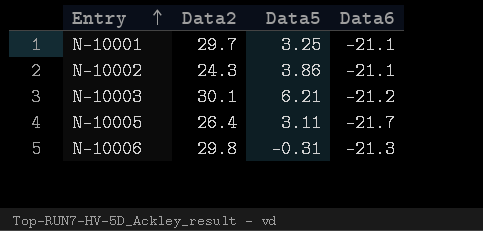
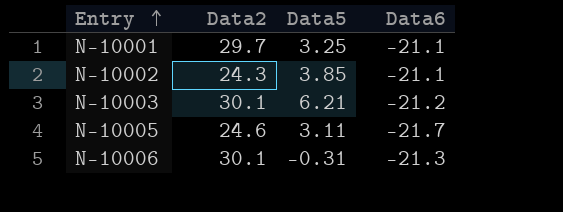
N-10002 | Data5: 3.86 -> 3.85
N-10005 | Data2: 26.4 -> 24.6
N-10006 | Data2: 29.8 -> 30.1

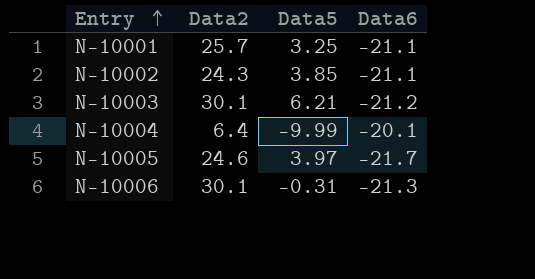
N-10001 | Data2: 29.7 -> 25.7
row N-10004: none -> 6.4 | -9.99 | -20.1
N-10005 | Data5: 3.11 -> 3.97

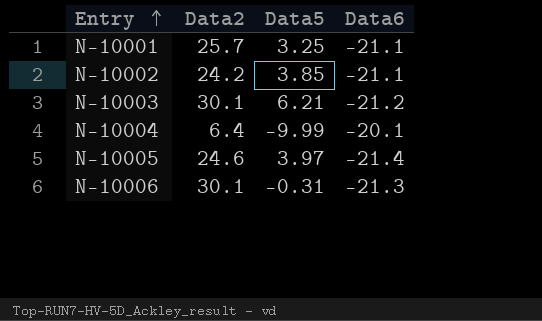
N-10002 | Data2: 24.3 -> 24.2
N-10005 | Data6: -21.7 -> -21.4

